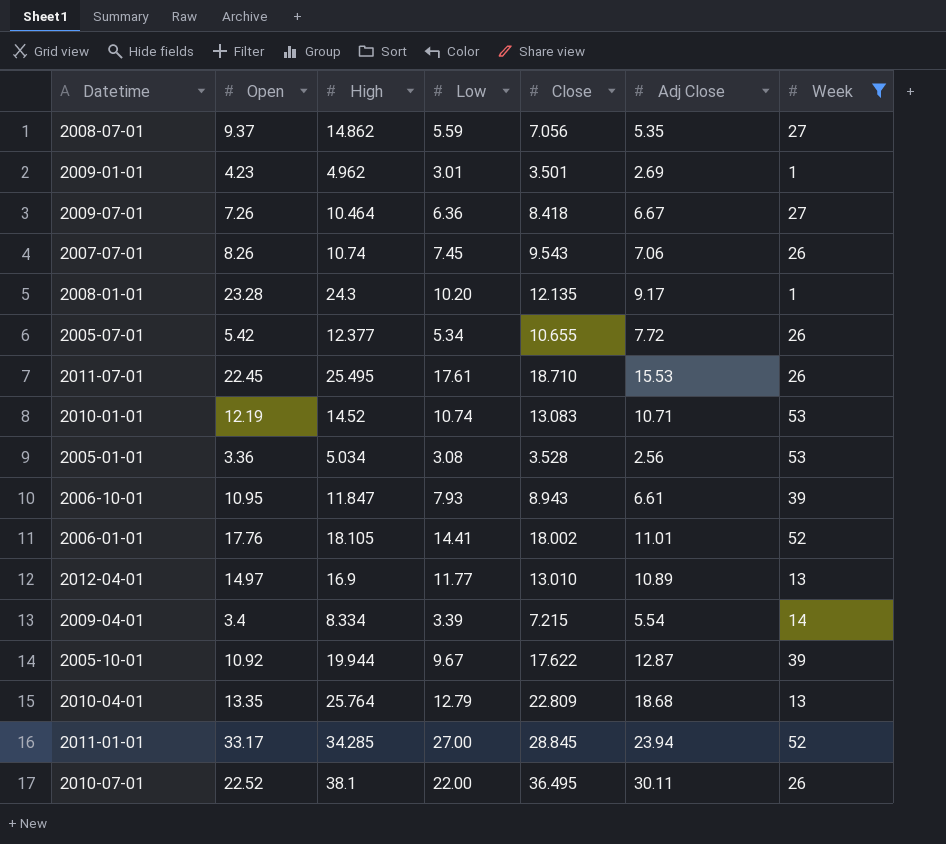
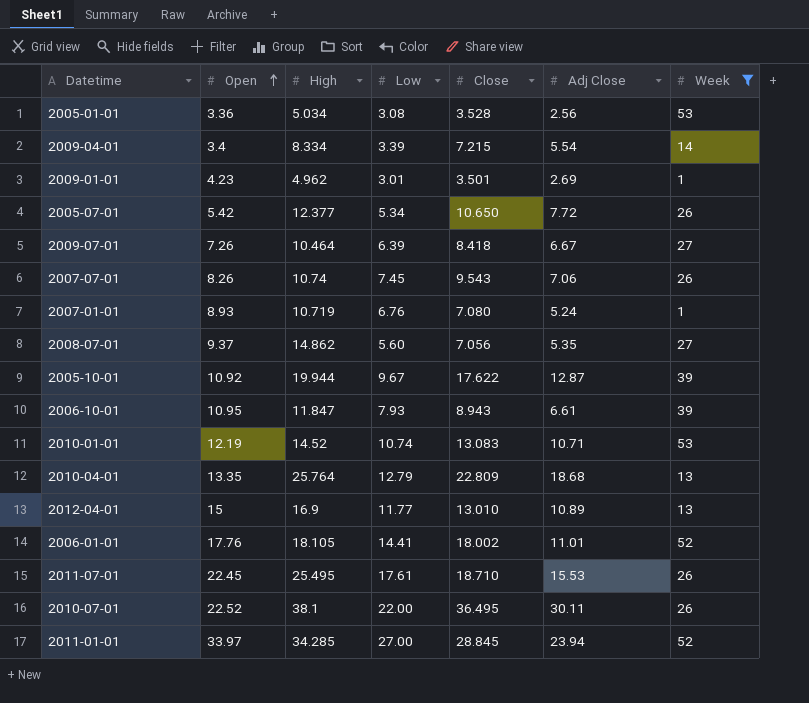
row order: none -> Open ascending
row 2008-01-01: 23.28 | 24.3 | 10.20 | 12.135 | 9.17 | 1 -> none
2005-07-01 | Close: 10.655 -> 10.650
2009-07-01 | Low: 6.36 -> 6.39
row 2007-01-01: none -> 8.93 | 10.719 | 6.76 | 7.080 | 5.24 | 1
2008-07-01 | Low: 5.59 -> 5.60
2012-04-01 | Open: 14.97 -> 15
2011-01-01 | Open: 33.17 -> 33.97

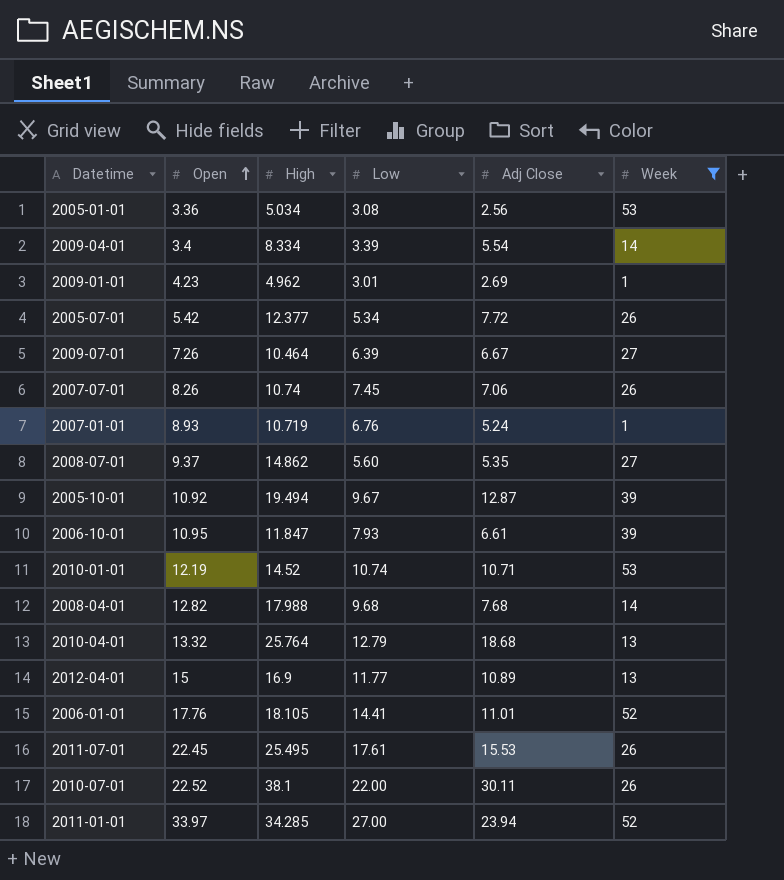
column Close | position: 5 -> none
2005-10-01 | High: 19.944 -> 19.494
row 2008-04-01: none -> 12.82 | 17.988 | 9.68 | 7.68 | 14
2010-04-01 | Open: 13.35 -> 13.32

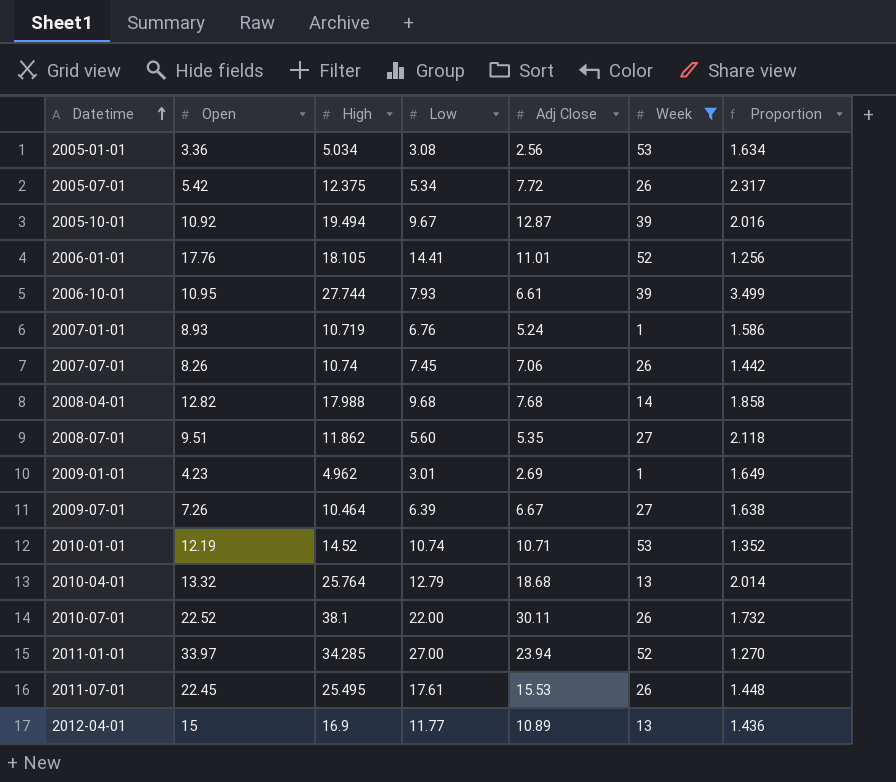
row order: Open ascending -> Datetime ascending
column Proportion | formula: none -> [High] / [Low]
row 2009-04-01: 3.4 | 8.334 | 3.39 | 5.54 | 14 -> none
2005-07-01 | High: 12.377 -> 12.375
2006-10-01 | High: 11.847 -> 27.744
2008-07-01 | Open: 9.37 -> 9.51
2008-07-01 | High: 14.862 -> 11.862

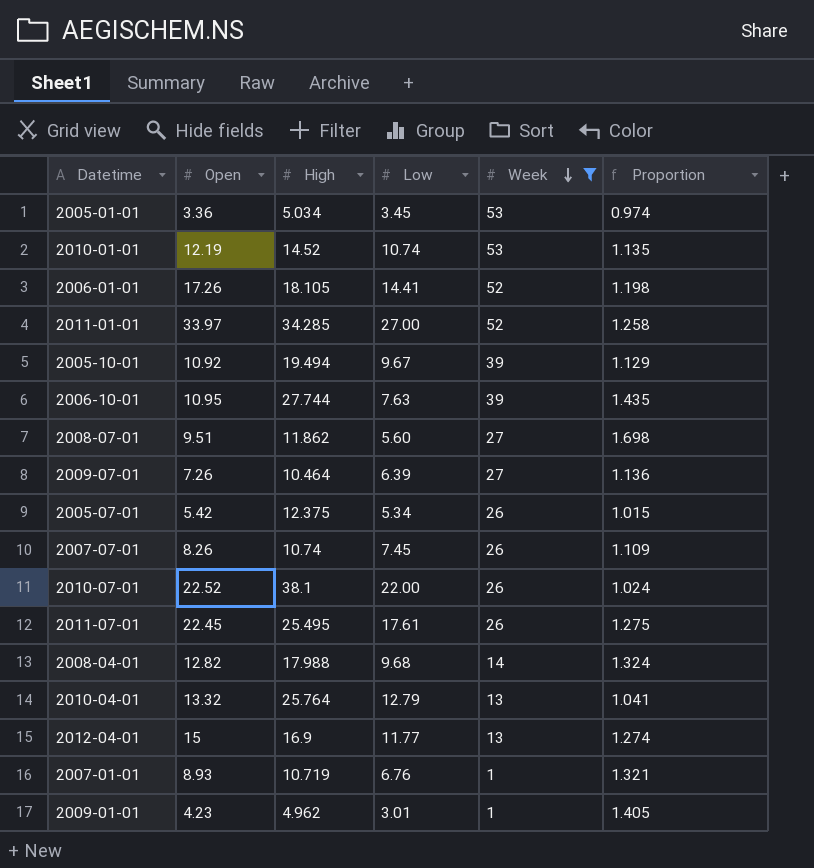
row order: Datetime ascending -> Week descending
column Adj Close | position: 5 -> none
column Proportion | formula: [High] / [Low] -> [Open] / [Low]
2005-01-01 | Low: 3.08 -> 3.45
2006-01-01 | Open: 17.76 -> 17.26
2006-10-01 | Low: 7.93 -> 7.63

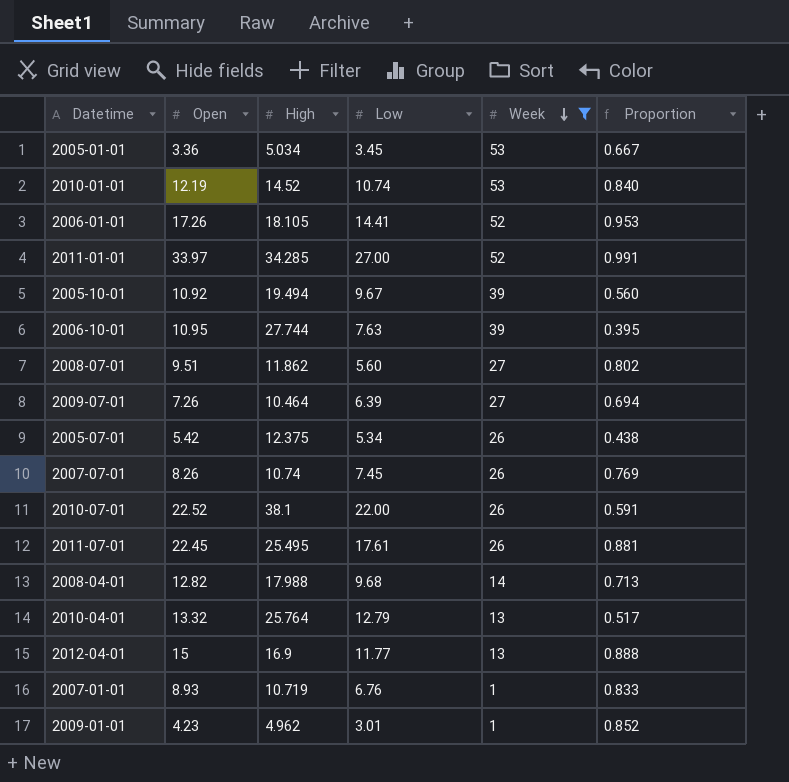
column Proportion | formula: [Open] / [Low] -> [Open] / [High]

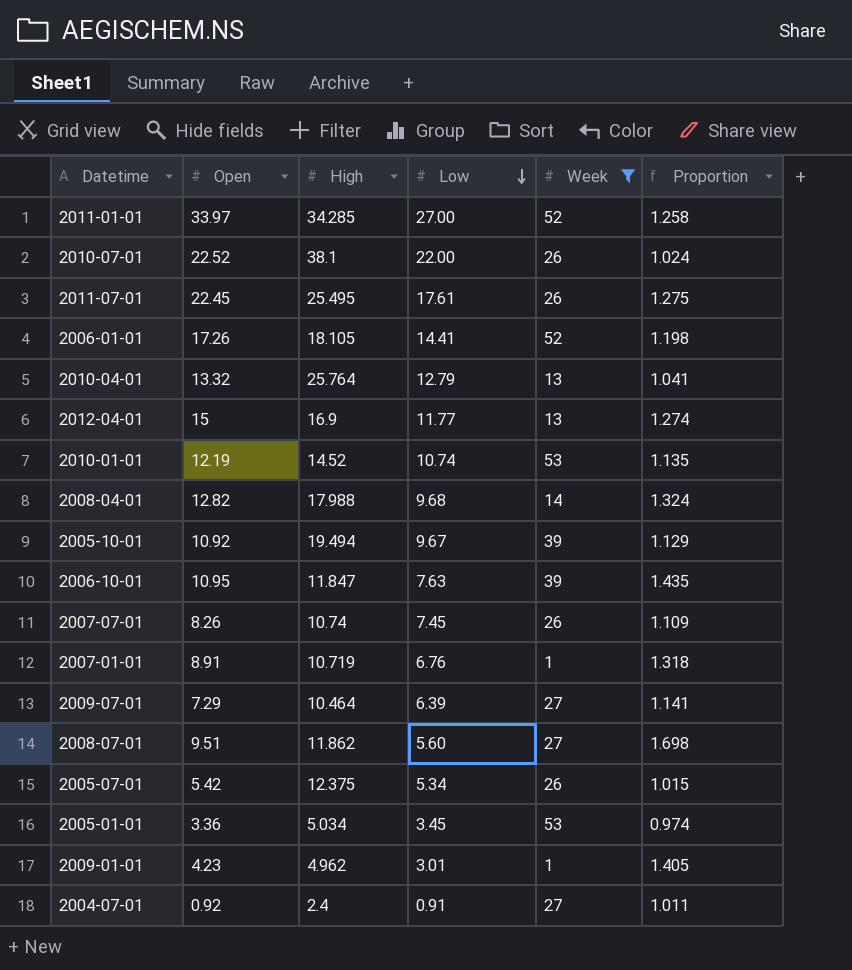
row order: Week descending -> Low descending
column Proportion | formula: [Open] / [High] -> [Open] / [Low]
2006-10-01 | High: 27.744 -> 11.847
2007-01-01 | Open: 8.93 -> 8.91
2009-07-01 | Open: 7.26 -> 7.29
row 2004-07-01: none -> 0.92 | 2.4 | 0.91 | 27 | 1.011

